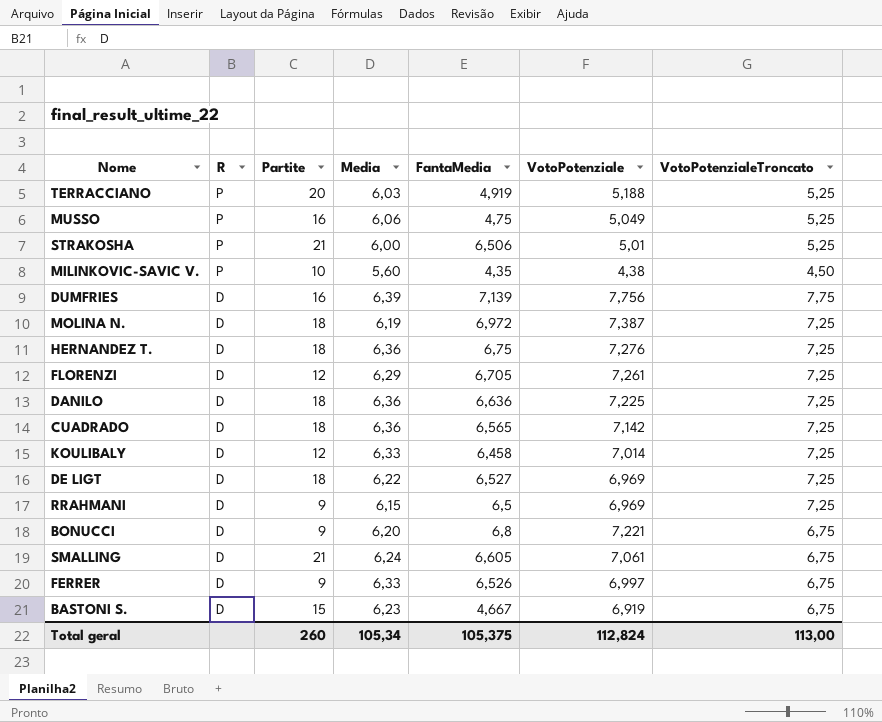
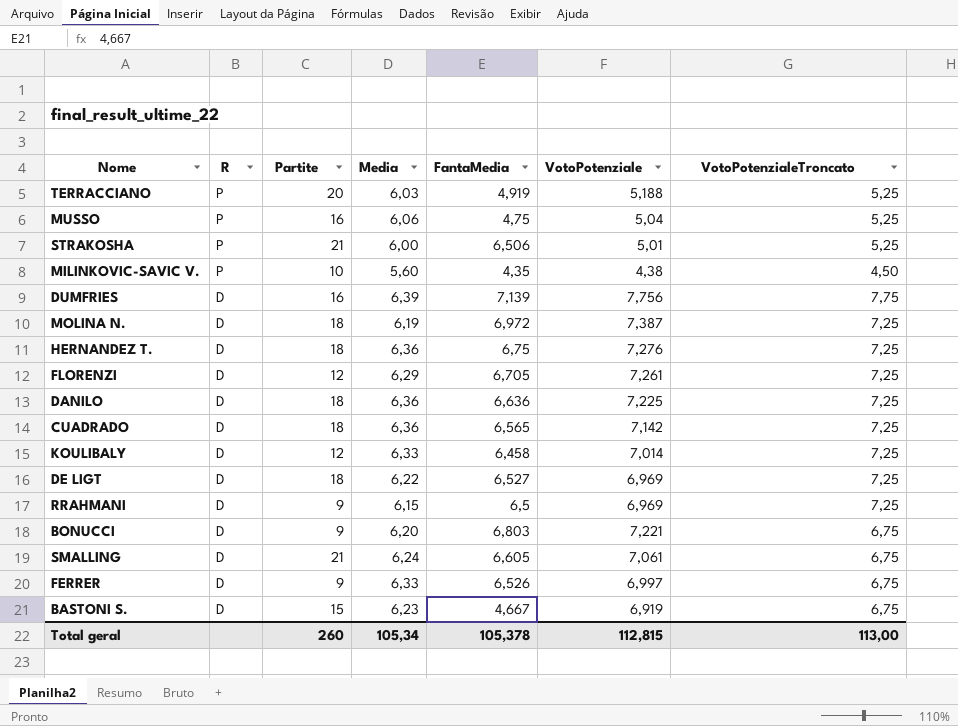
MUSSO | VotoPotenziale: 5,049 -> 5,04
BONUCCI | FantaMedia: 6,8 -> 6,803
Total geral | FantaMedia: 105,375 -> 105,378
Total geral | VotoPotenziale: 112,824 -> 112,815

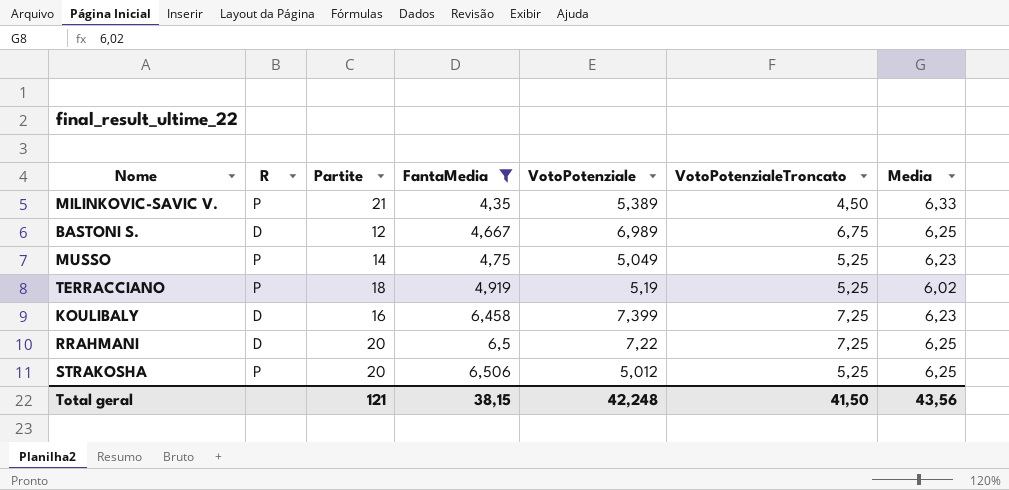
filter: none -> FantaMedia <= 6,506
row order: R descending -> FantaMedia ascending
column Media | position: 4 -> 7
MILINKOVIC-SAVIC V. | Partite: 10 -> 21
MILINKOVIC-SAVIC V. | VotoPotenziale: 4,38 -> 5,389
MILINKOVIC-SAVIC V. | Media: 5,60 -> 6,33
BASTONI S. | Partite: 15 -> 12
BASTONI S. | VotoPotenziale: 6,919 -> 6,989
BASTONI S. | Media: 6,23 -> 6,25
MUSSO | Partite: 16 -> 14
MUSSO | VotoPotenziale: 5,04 -> 5,049
MUSSO | Media: 6,06 -> 6,23
TERRACCIANO | Partite: 20 -> 18
TERRACCIANO | VotoPotenziale: 5,188 -> 5,19
TERRACCIANO | Media: 6,03 -> 6,02
KOULIBALY | Partite: 12 -> 16
KOULIBALY | VotoPotenziale: 7,014 -> 7,399
KOULIBALY | Media: 6,33 -> 6,23
RRAHMANI | Partite: 9 -> 20
RRAHMANI | VotoPotenziale: 6,969 -> 7,22
RRAHMANI | Media: 6,15 -> 6,25
STRAKOSHA | Partite: 21 -> 20
STRAKOSHA | VotoPotenziale: 5,01 -> 5,012
STRAKOSHA | Media: 6,00 -> 6,25
Total geral | Partite: 260 -> 121
Total geral | FantaMedia: 105,378 -> 38,15
Total geral | VotoPotenziale: 112,815 -> 42,248
Total geral | VotoPotenzialeTroncato: 113,00 -> 41,50
Total geral | Media: 105,34 -> 43,56

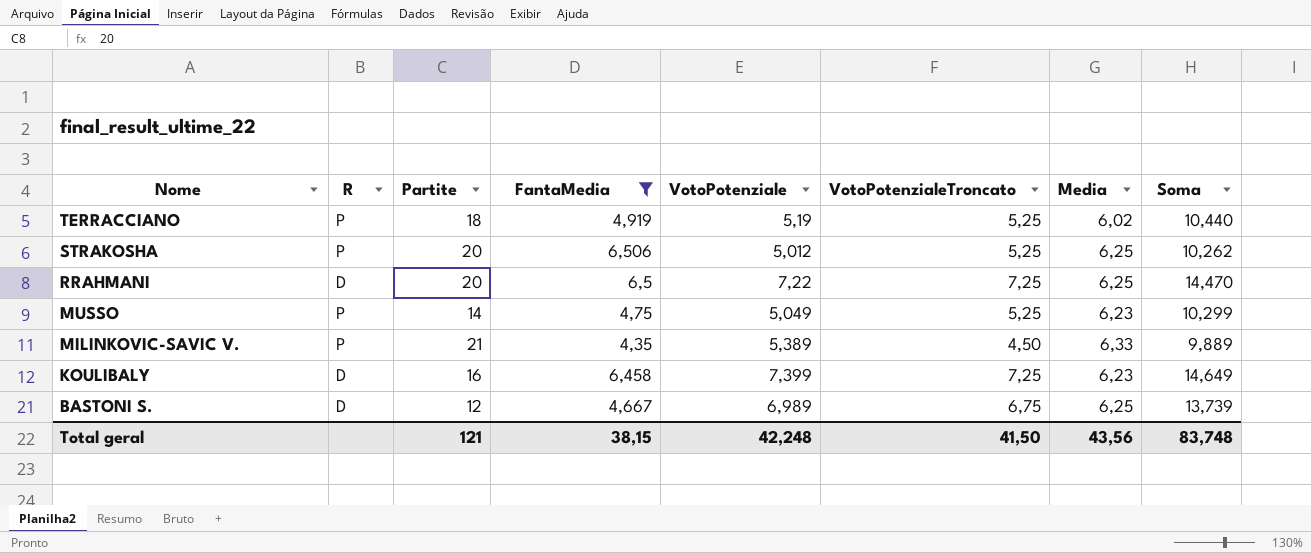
row order: FantaMedia ascending -> Nome descending
column Soma | formula: none -> [VotoPotenziale] + [VotoPotenzialeTroncato]

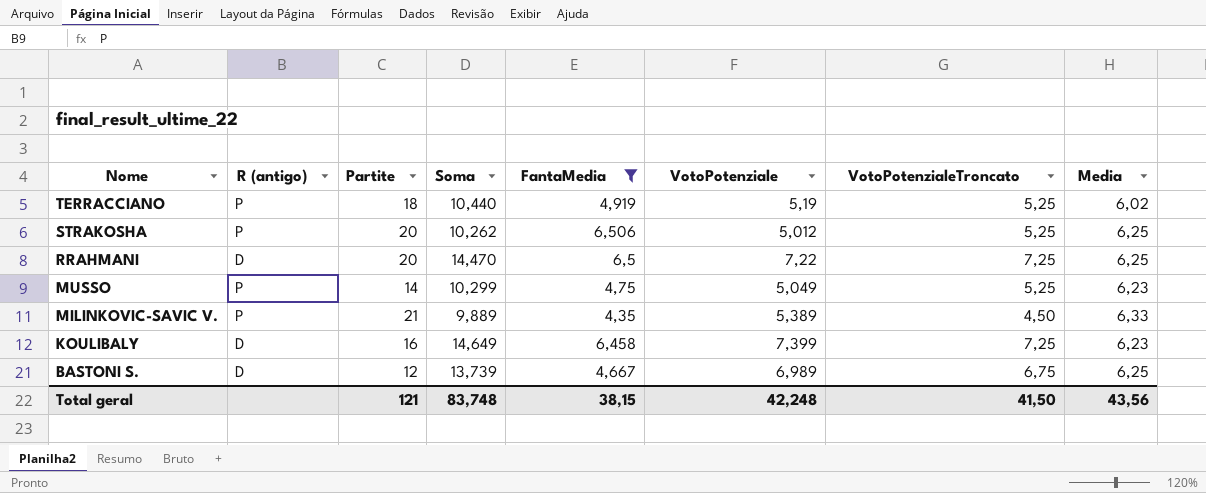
column name: R -> R (antigo)
column Soma | position: 8 -> 4

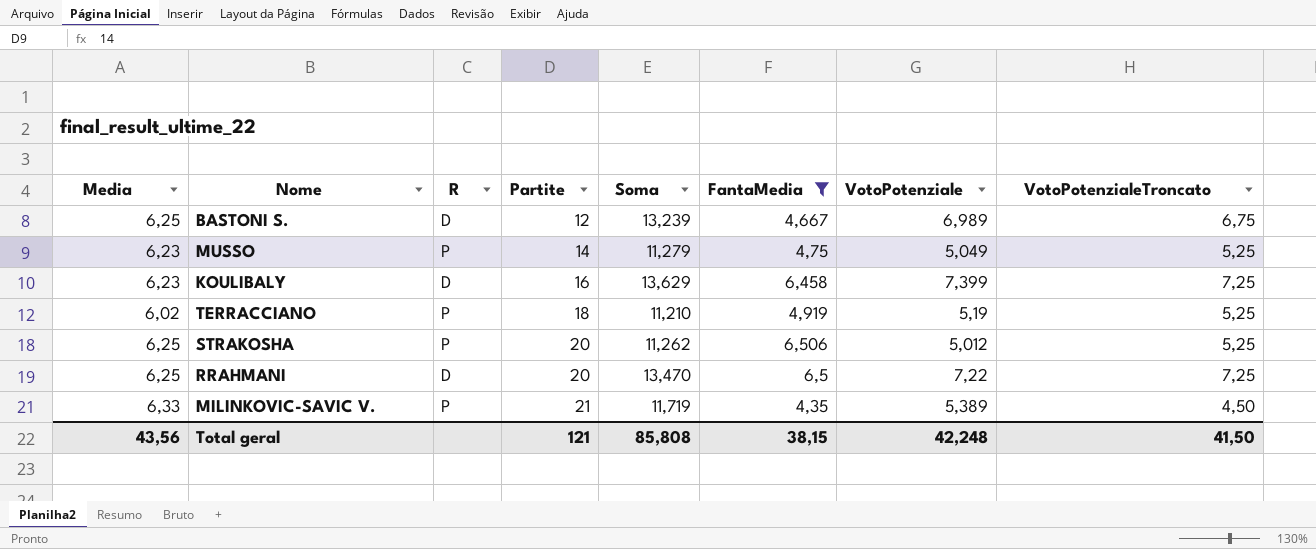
row order: Nome descending -> Partite ascending
column Media | position: 8 -> 1
column name: R (antigo) -> R
column Soma | formula: [VotoPotenziale] + [VotoPotenzialeTroncato] -> [Media] + [VotoPotenziale]
Total geral | Soma: 83,748 -> 85,808

